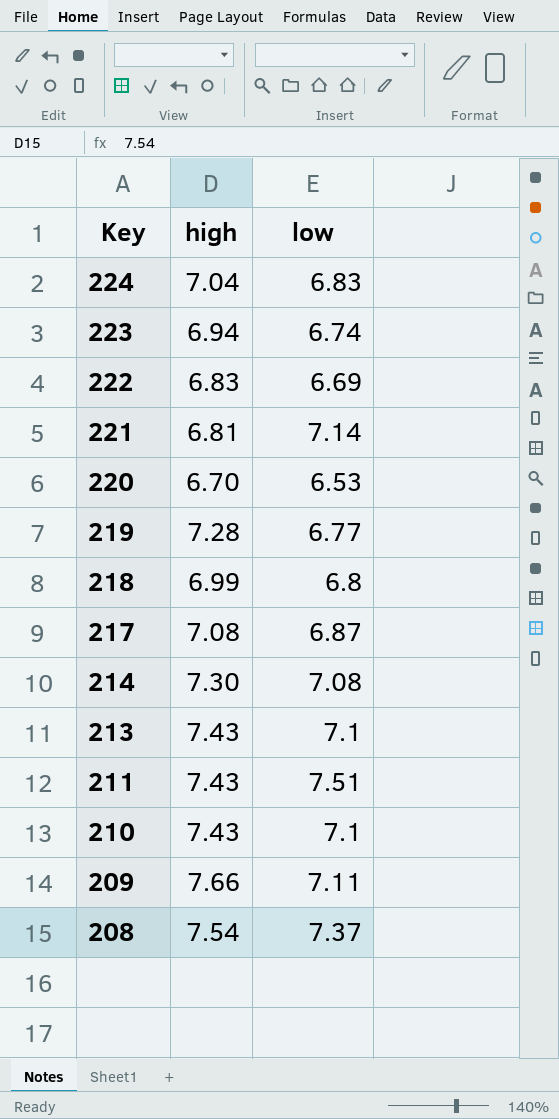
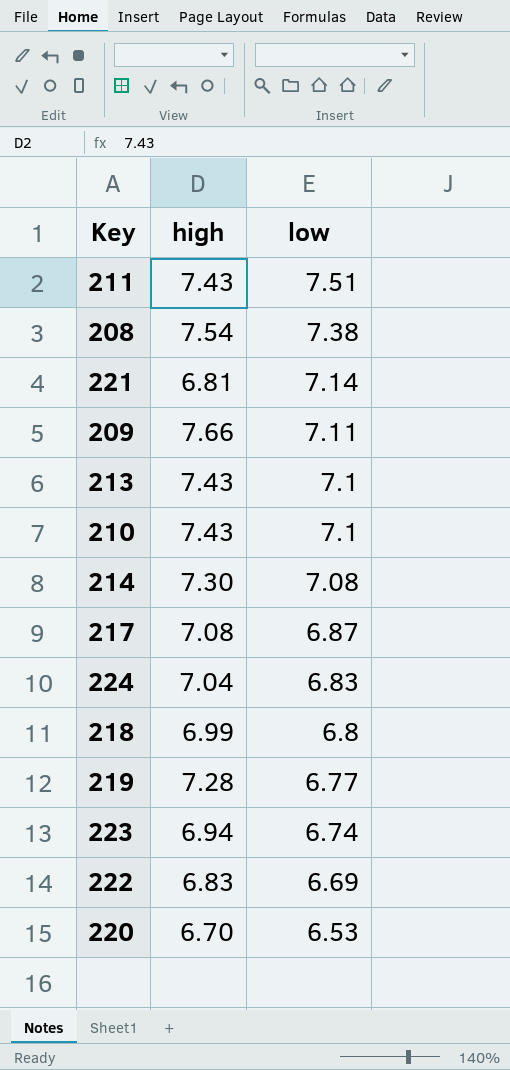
row order: Key descending -> low descending
208 | low: 7.37 -> 7.38

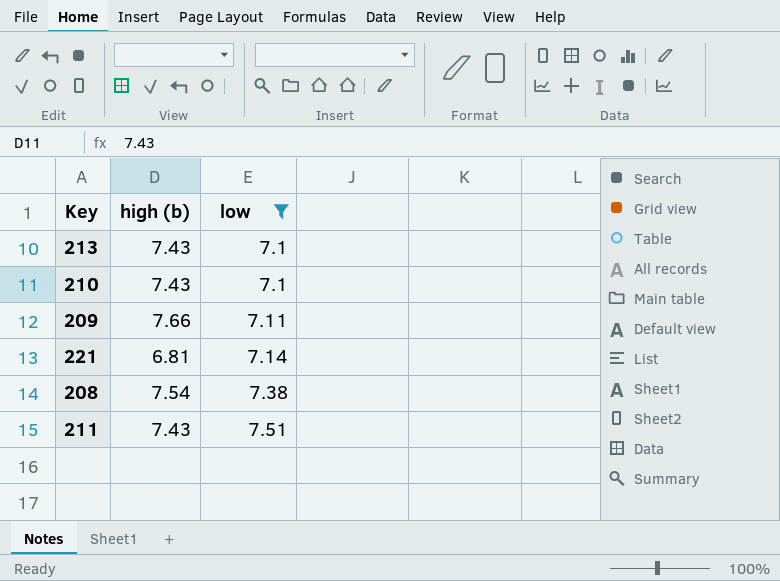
filter: none -> low >= 7.1
row order: low descending -> low ascending
column name: high -> high (b)

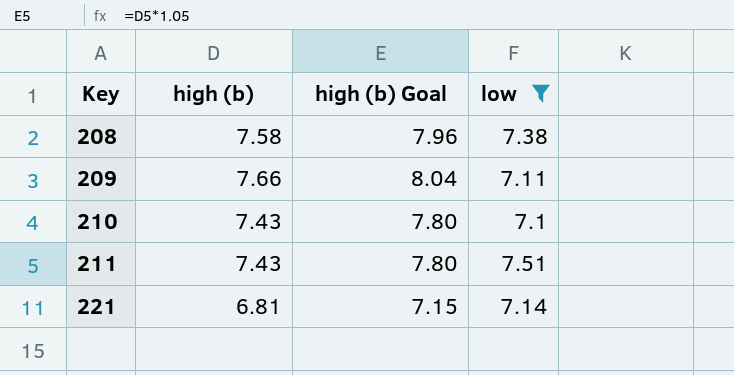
row order: low ascending -> Key ascending
column high (b) Goal | formula: none -> [high (b)] * 1.05
row 213: 7.43 | 7.1 -> none
208 | high (b): 7.54 -> 7.58

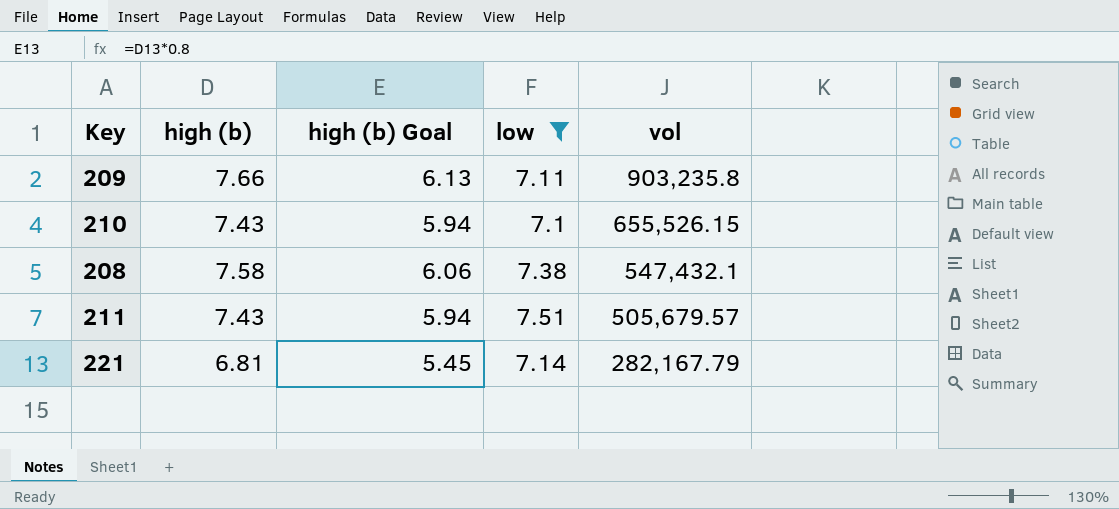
row order: Key ascending -> vol descending
column high (b) Goal | formula: [high (b)] * 1.05 -> [high (b)] * 0.8
column vol | position: none -> 5

